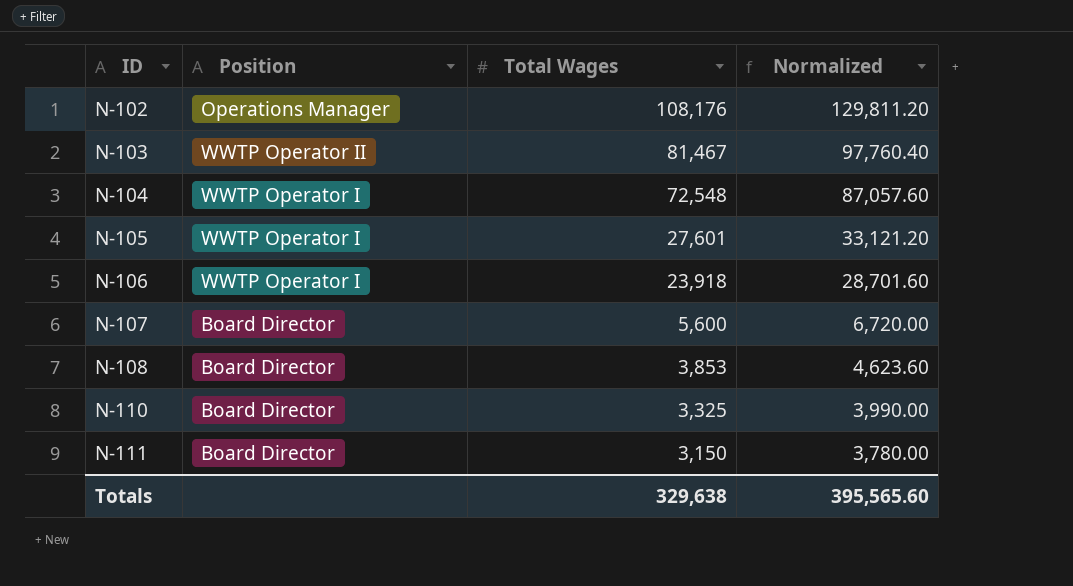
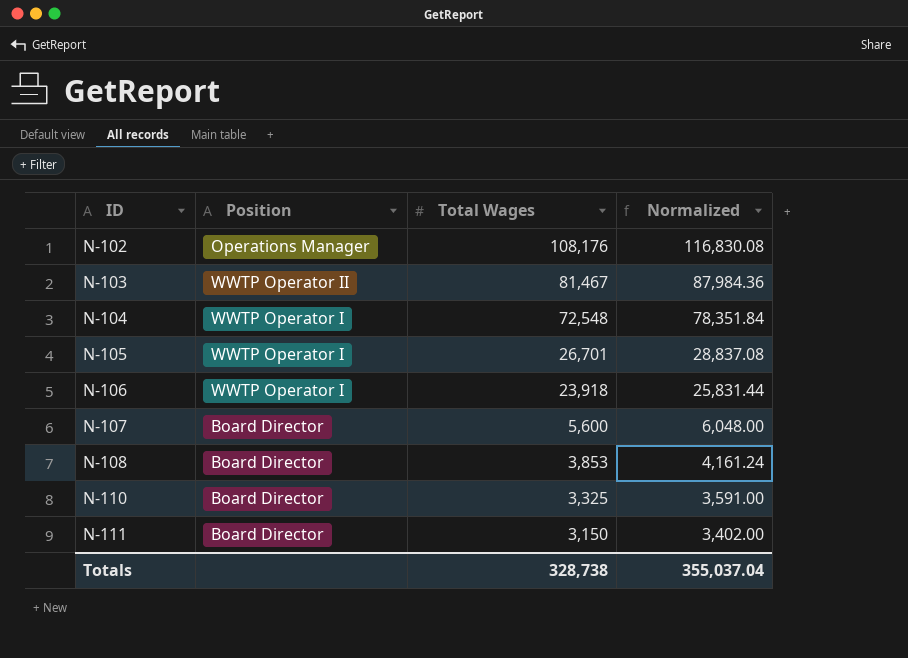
column Normalized | formula: [Total Wages] * 1.2 -> [Total Wages] * 1.08
N-105 | Total Wages: 27,601 -> 26,701
Totals | Total Wages: 329,638 -> 328,738
Totals | Normalized: 395,565.60 -> 355,037.04

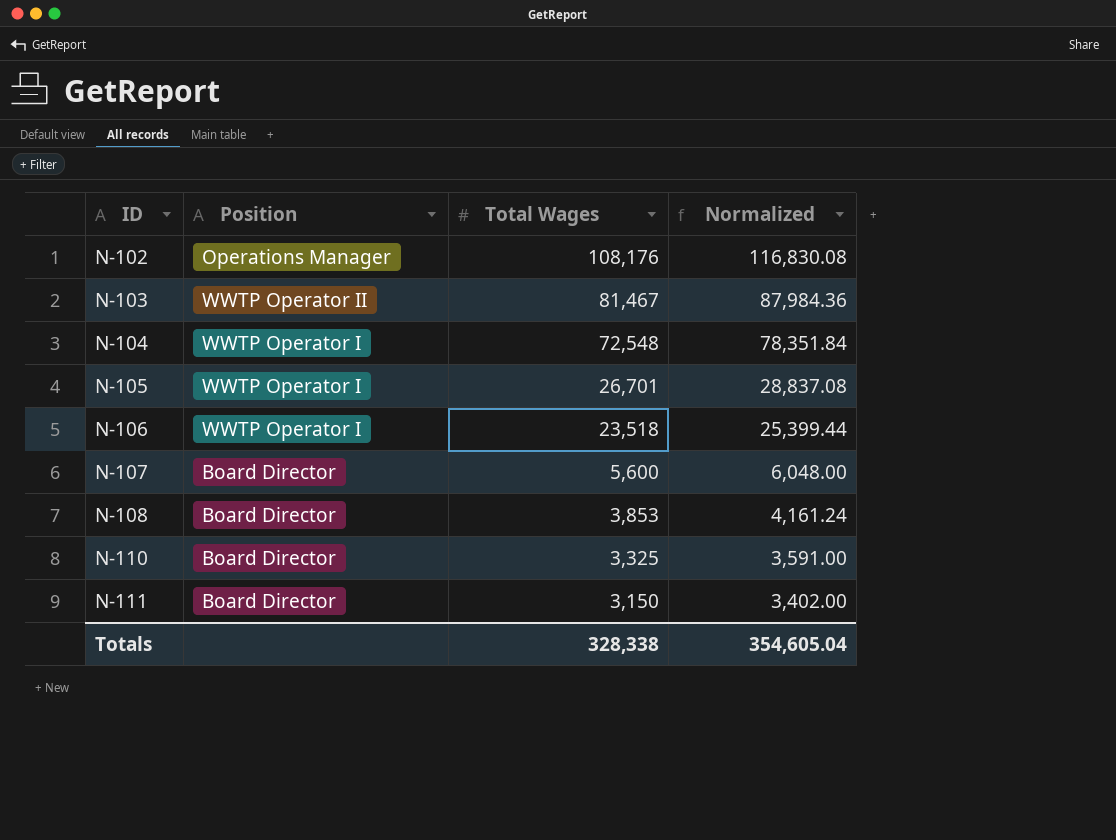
N-106 | Total Wages: 23,918 -> 23,518
N-106 | Normalized: 25,831.44 -> 25,399.44
Totals | Total Wages: 328,738 -> 328,338
Totals | Normalized: 355,037.04 -> 354,605.04

